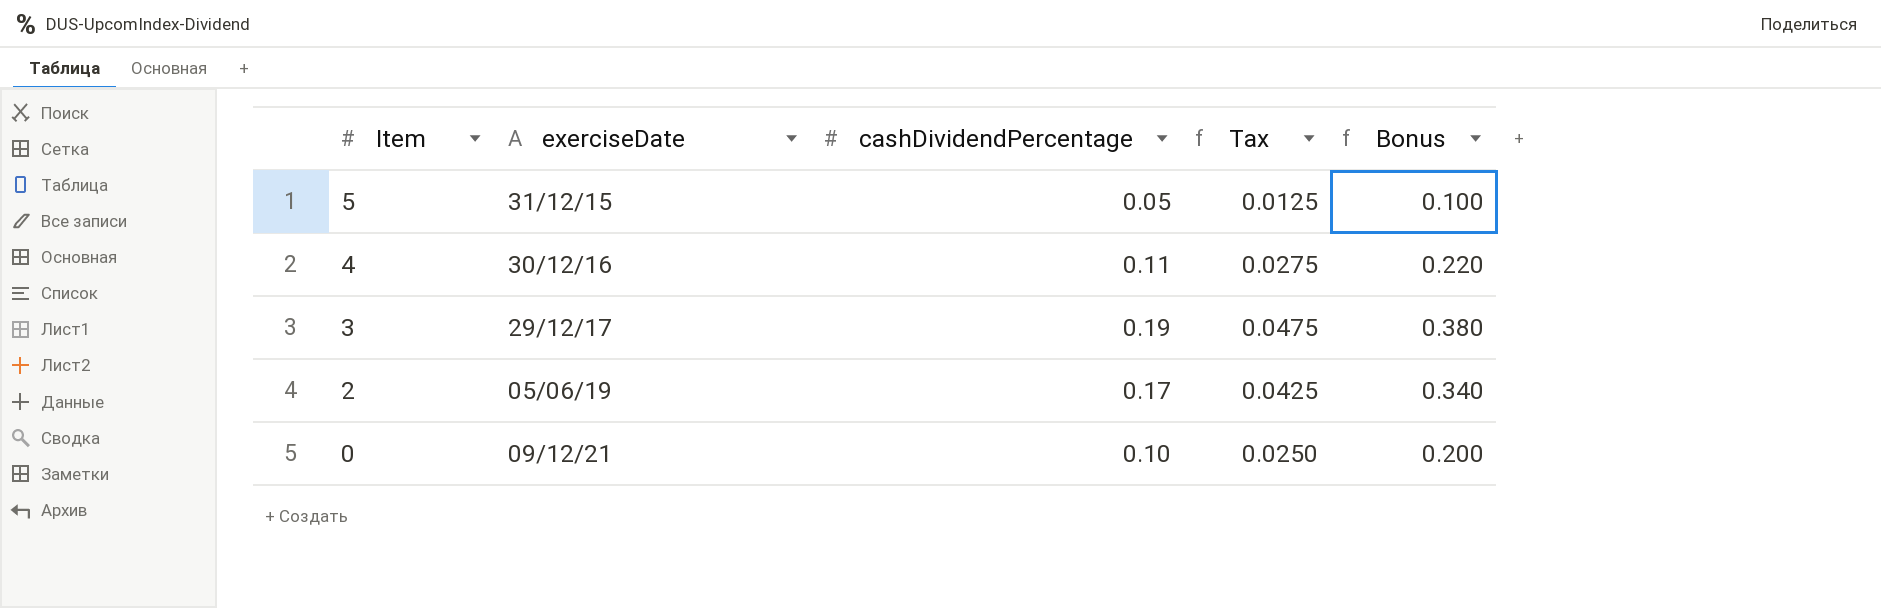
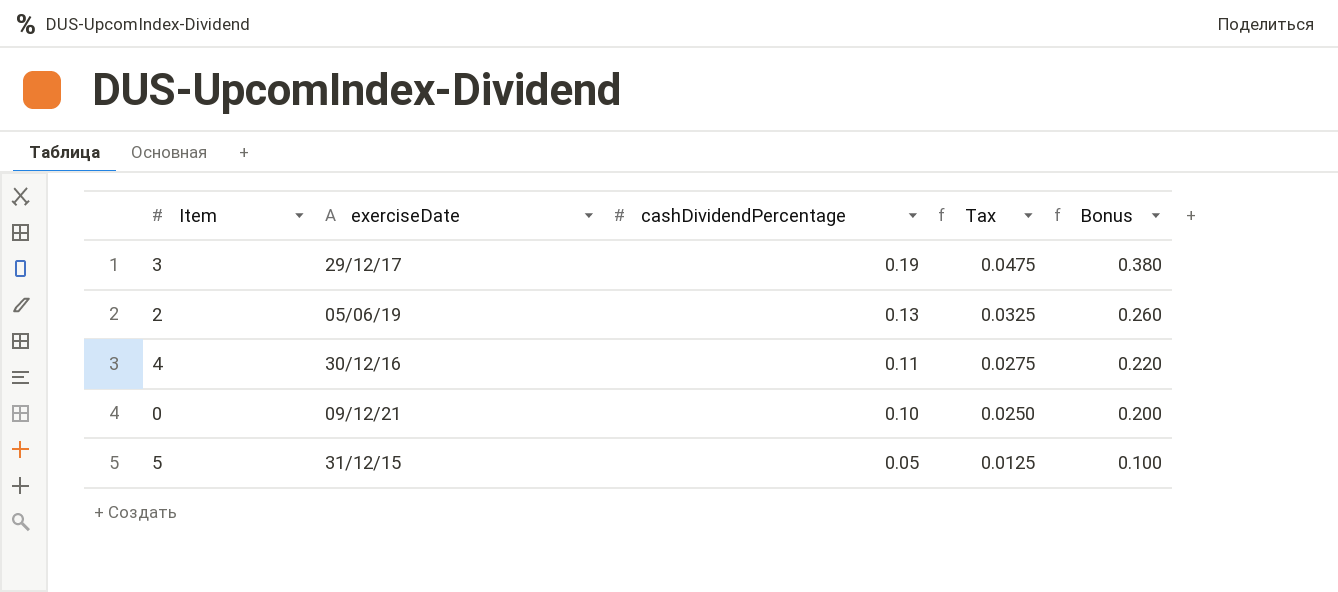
row order: Item descending -> cashDividendPercentage descending
2 | cashDividendPercentage: 0.17 -> 0.13
2 | Tax: 0.0425 -> 0.0325
2 | Bonus: 0.340 -> 0.260

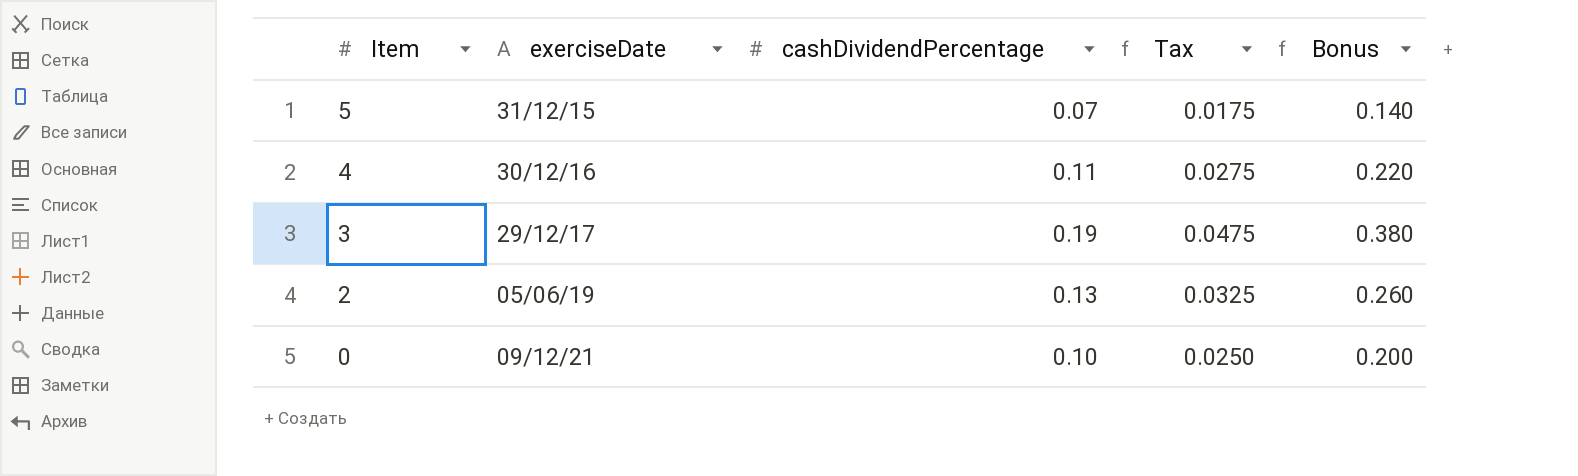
row order: cashDividendPercentage descending -> Item descending
5 | cashDividendPercentage: 0.05 -> 0.07
5 | Tax: 0.0125 -> 0.0175
5 | Bonus: 0.100 -> 0.140

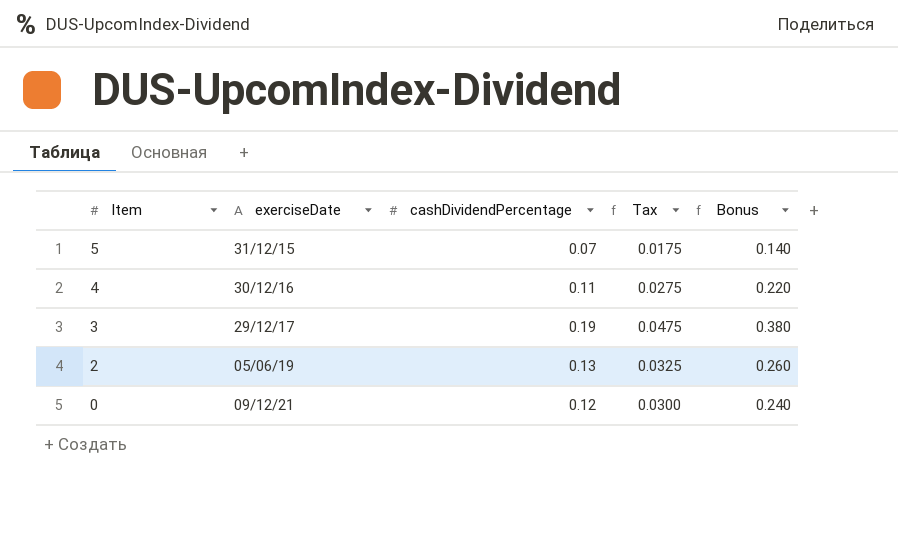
0 | cashDividendPercentage: 0.10 -> 0.12
0 | Tax: 0.0250 -> 0.0300
0 | Bonus: 0.200 -> 0.240

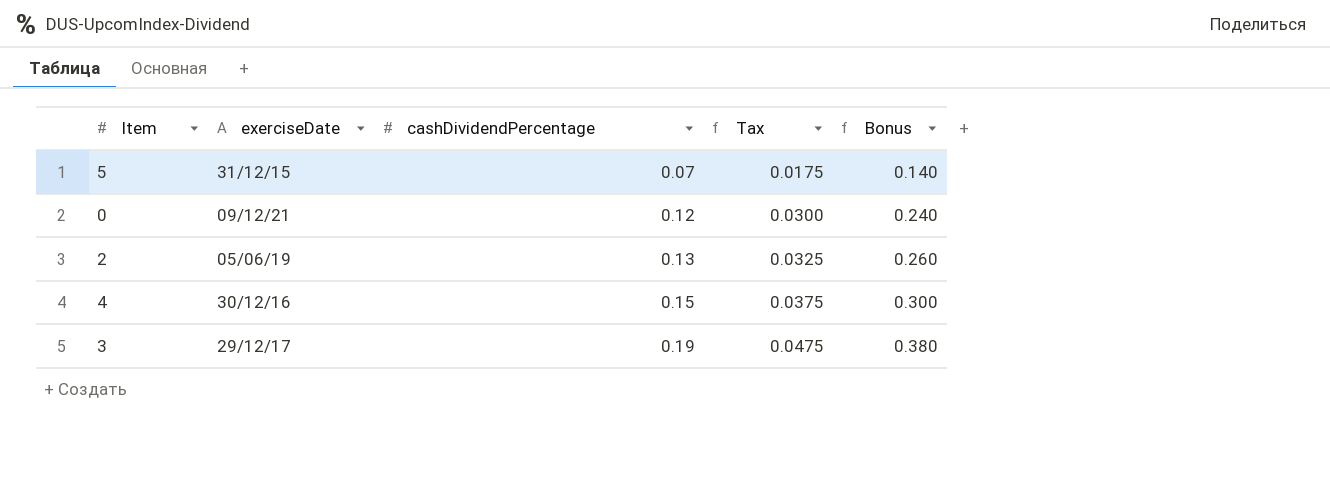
row order: Item descending -> cashDividendPercentage ascending
4 | cashDividendPercentage: 0.11 -> 0.15
4 | Tax: 0.0275 -> 0.0375
4 | Bonus: 0.220 -> 0.300

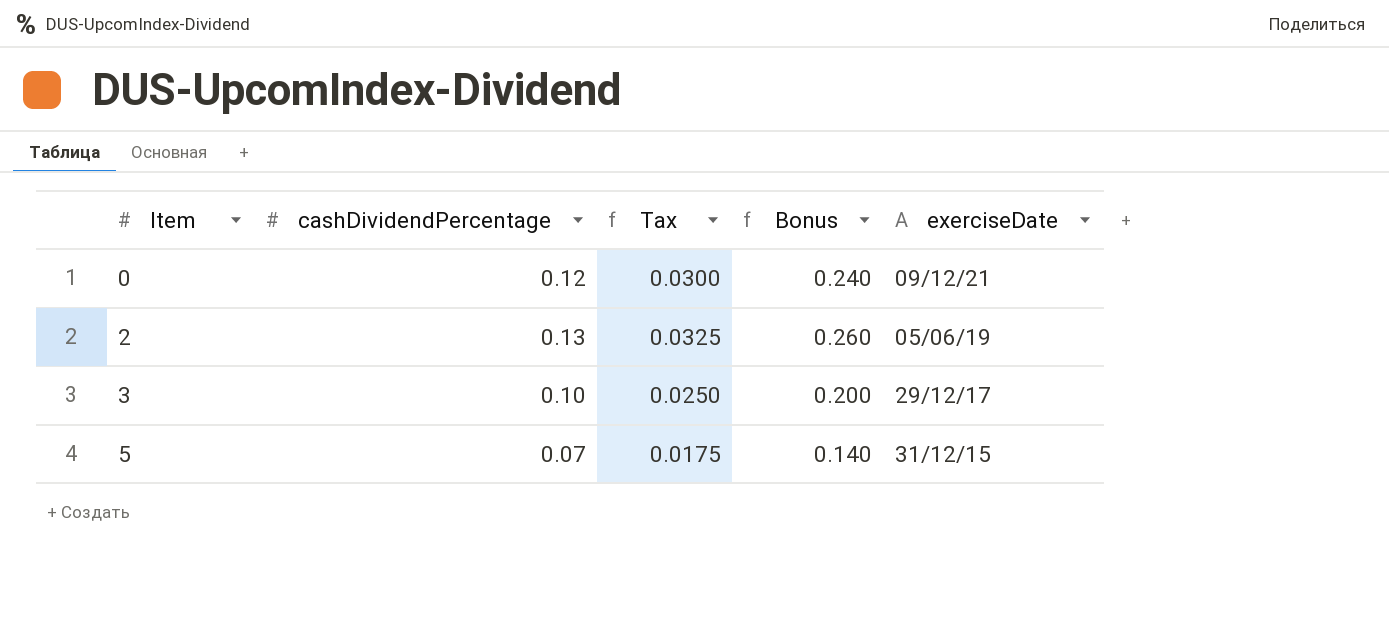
row order: cashDividendPercentage ascending -> Item ascending
column exerciseDate | position: 2 -> 5
row 4: 30/12/16 | 0.15 | 0.0375 | 0.300 -> none
3 | cashDividendPercentage: 0.19 -> 0.10
3 | Tax: 0.0475 -> 0.0250
3 | Bonus: 0.380 -> 0.200

